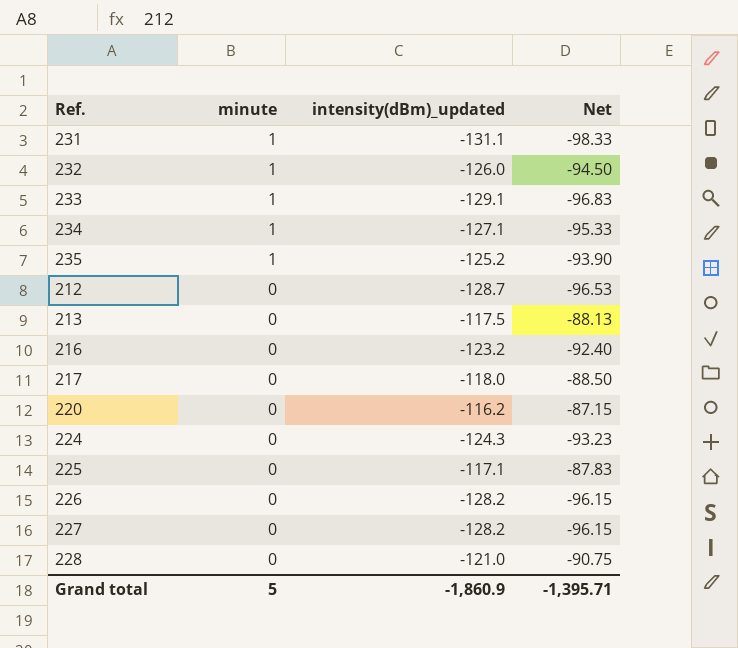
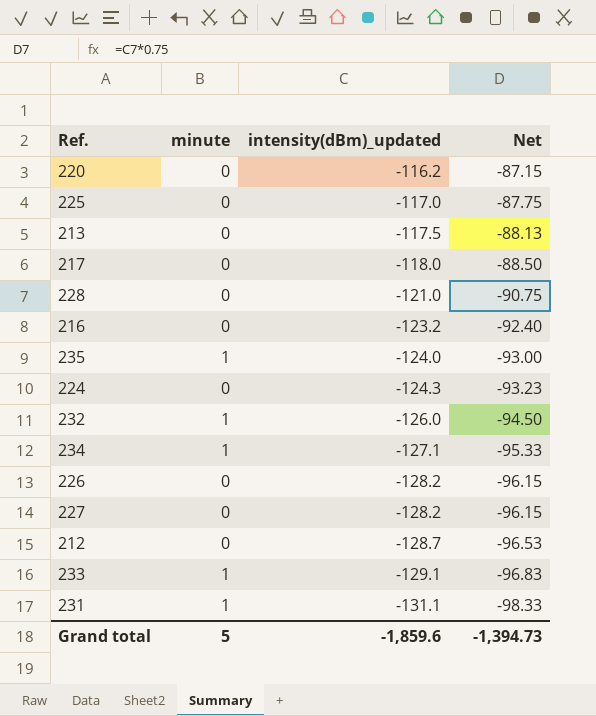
row order: minute descending -> intensity(dBm)_updated descending
225 | intensity(dBm)_updated: -117.1 -> -117.0
225 | Net: -87.83 -> -87.75
235 | intensity(dBm)_updated: -125.2 -> -124.0
235 | Net: -93.90 -> -93.00
Grand total | intensity(dBm)_updated: -1,860.9 -> -1,859.6
Grand total | Net: -1,395.71 -> -1,394.73

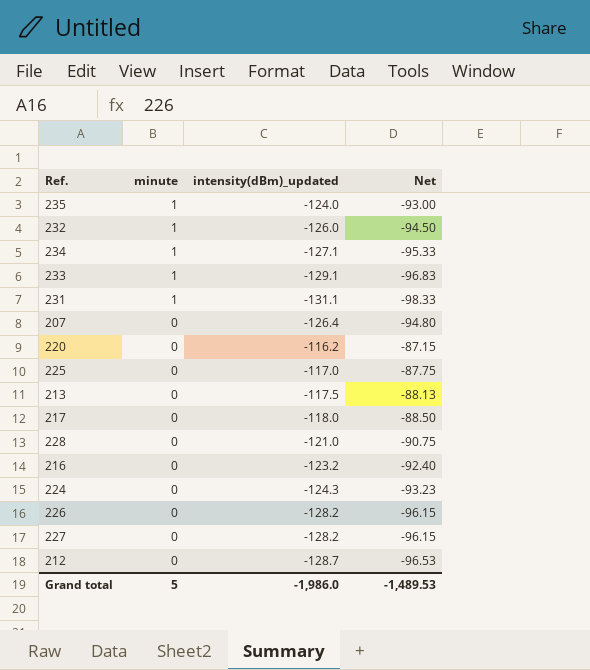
row order: intensity(dBm)_updated descending -> minute descending
row 207: none -> 0 | -126.4 | -94.80
Grand total | intensity(dBm)_updated: -1,859.6 -> -1,986.0
Grand total | Net: -1,394.73 -> -1,489.53

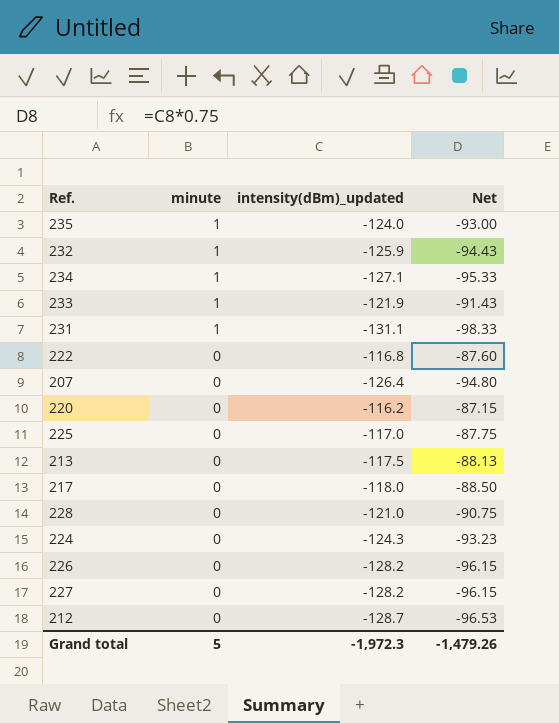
row 216: 0 | -123.2 | -92.40 -> none
232 | intensity(dBm)_updated: -126.0 -> -125.9
232 | Net: -94.50 -> -94.43
233 | intensity(dBm)_updated: -129.1 -> -121.9
233 | Net: -96.83 -> -91.43
row 222: none -> 0 | -116.8 | -87.60
Grand total | intensity(dBm)_updated: -1,986.0 -> -1,972.3
Grand total | Net: -1,489.53 -> -1,479.26

